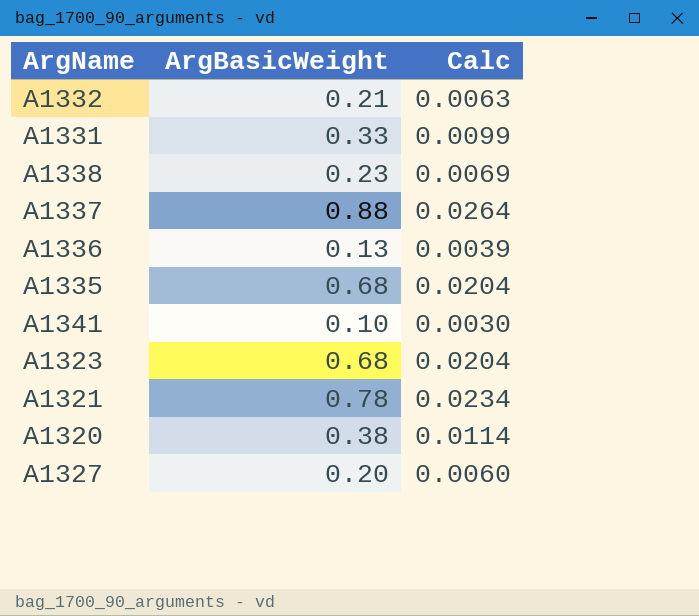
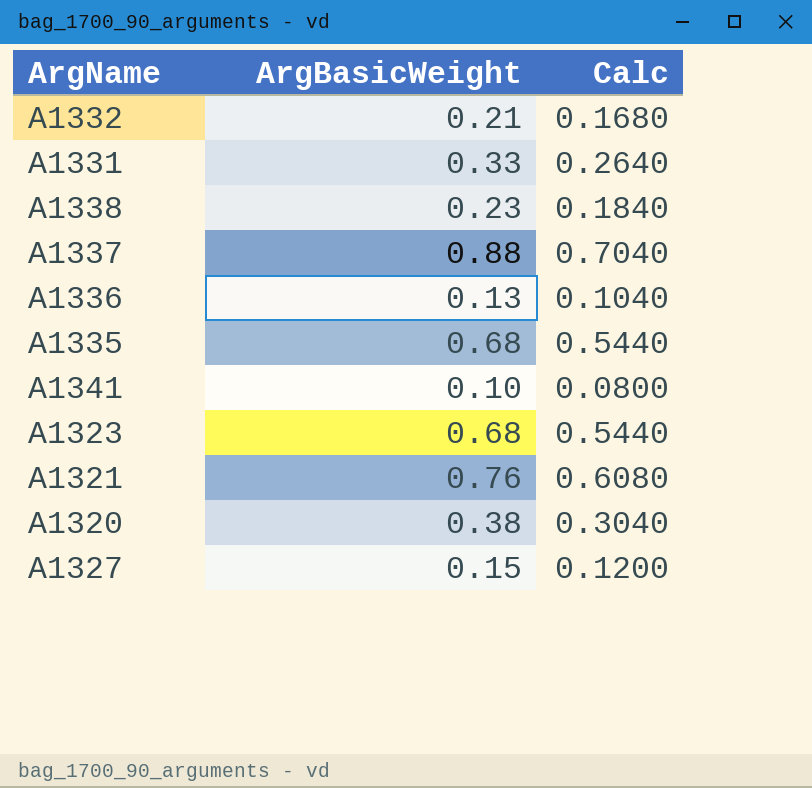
column Calc | formula: [ArgBasicWeight] * 0.03 -> [ArgBasicWeight] * 0.8
A1321 | ArgBasicWeight: 0.78 -> 0.76
A1327 | ArgBasicWeight: 0.20 -> 0.15

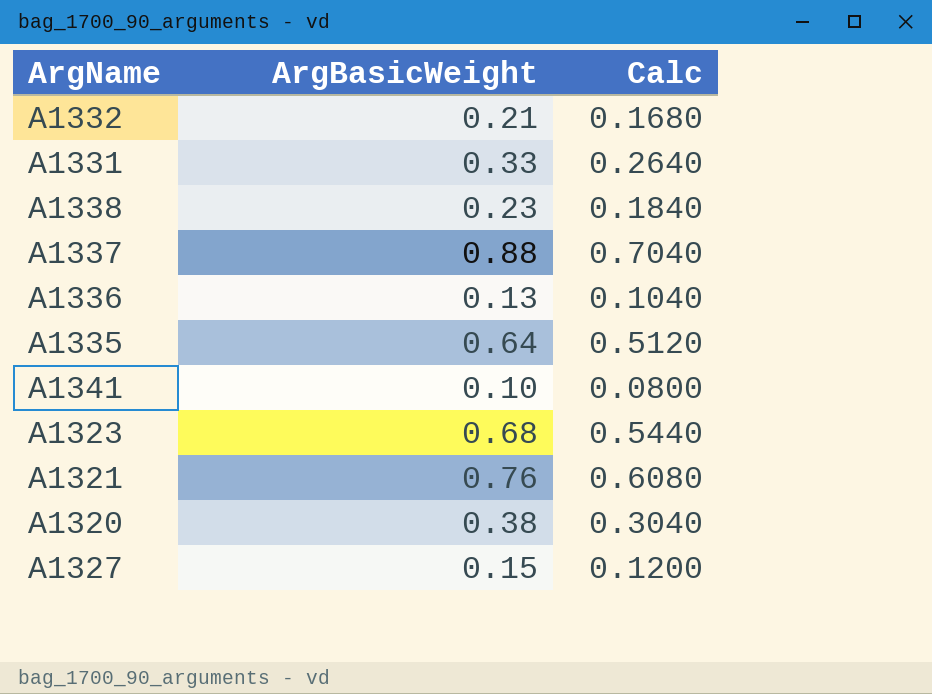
A1335 | ArgBasicWeight: 0.68 -> 0.64
A1335 | Calc: 0.5440 -> 0.5120

